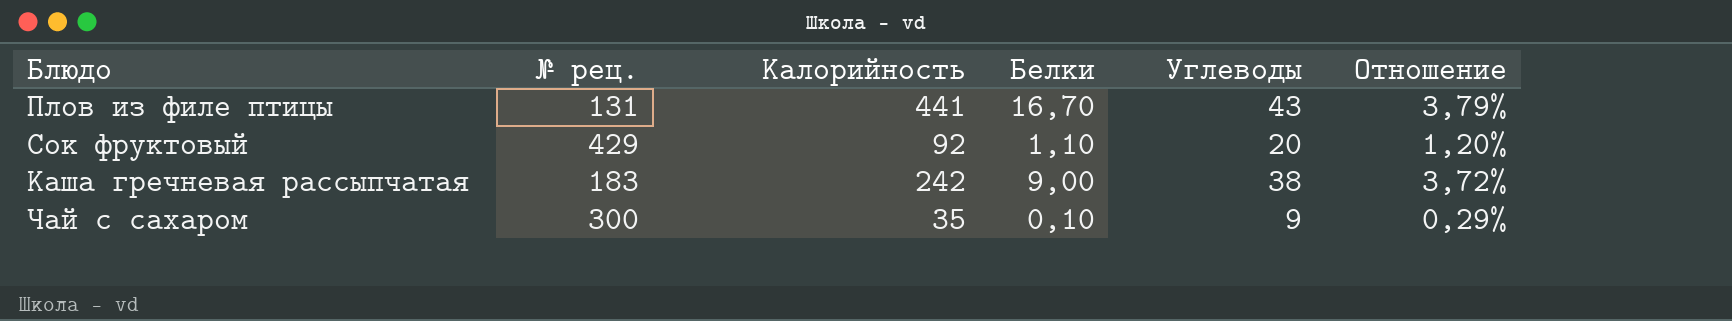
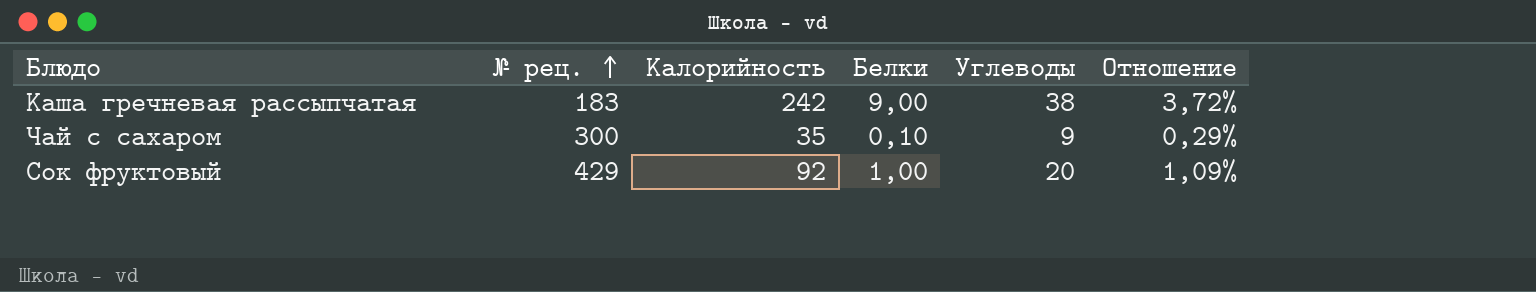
row order: none -> № рец. ascending
row Плов из филе птицы: 131 | 441 | 16,70 | 43 | 3,79% -> none
Сок фруктовый | Белки: 1,10 -> 1,00
Сок фруктовый | Отношение: 1,20% -> 1,09%

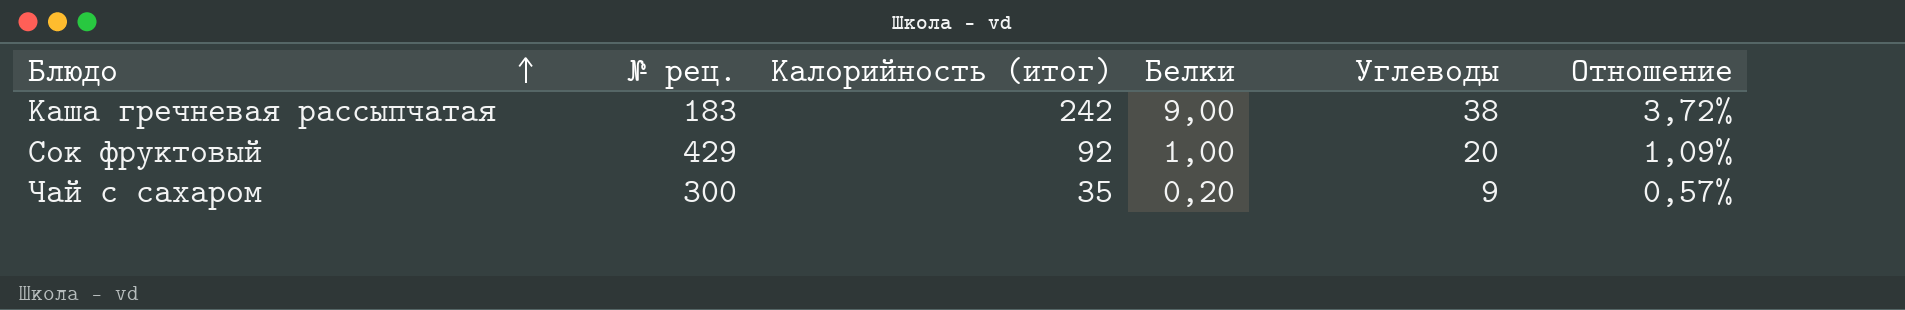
row order: № рец. ascending -> Блюдо ascending
column name: Калорийность -> Калорийность (итог)
Чай с сахаром | Белки: 0,10 -> 0,20
Чай с сахаром | Отношение: 0,29% -> 0,57%

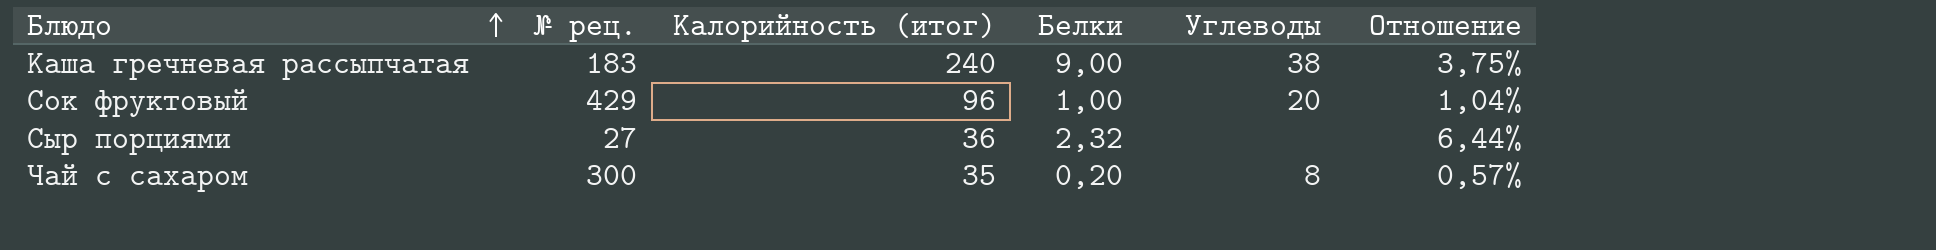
Каша гречневая рассыпчатая | Калорийность (итог): 242 -> 240
Каша гречневая рассыпчатая | Отношение: 3,72% -> 3,75%
Сок фруктовый | Калорийность (итог): 92 -> 96
Сок фруктовый | Отношение: 1,09% -> 1,04%
row Сыр порциями: none -> 27 | 36 | 2,32 | none | 6,44%
Чай с сахаром | Углеводы: 9 -> 8

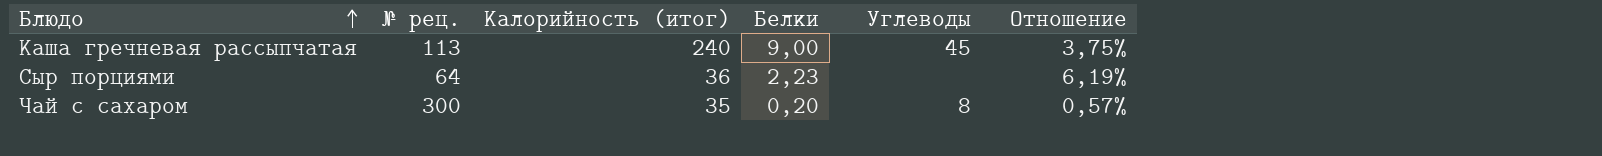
row Сок фруктовый: 429 | 96 | 1,00 | 20 | 1,04% -> none
Каша гречневая рассыпчатая | № рец.: 183 -> 113
Каша гречневая рассыпчатая | Углеводы: 38 -> 45
Сыр порциями | № рец.: 27 -> 64
Сыр порциями | Белки: 2,32 -> 2,23
Сыр порциями | Отношение: 6,44% -> 6,19%

